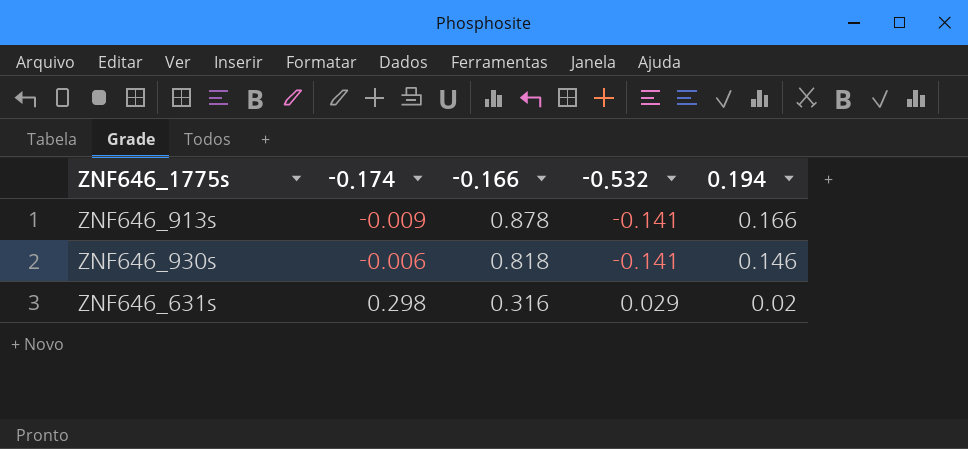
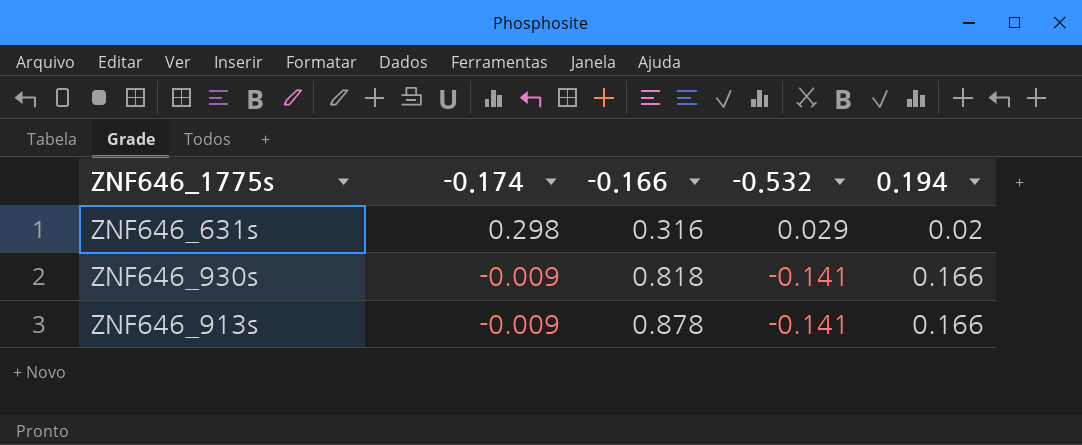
row order: -0.174 ascending -> -0.174 descending
ZNF646_930s | -0.174: -0.006 -> -0.009
ZNF646_930s | 0.194: 0.146 -> 0.166

